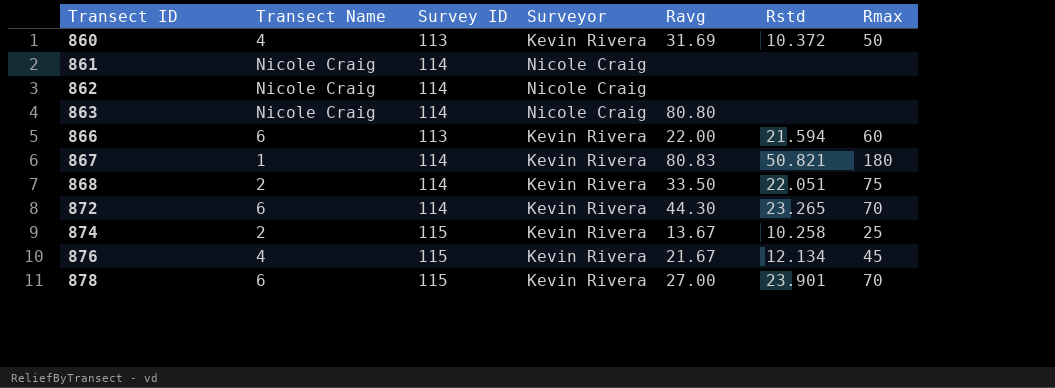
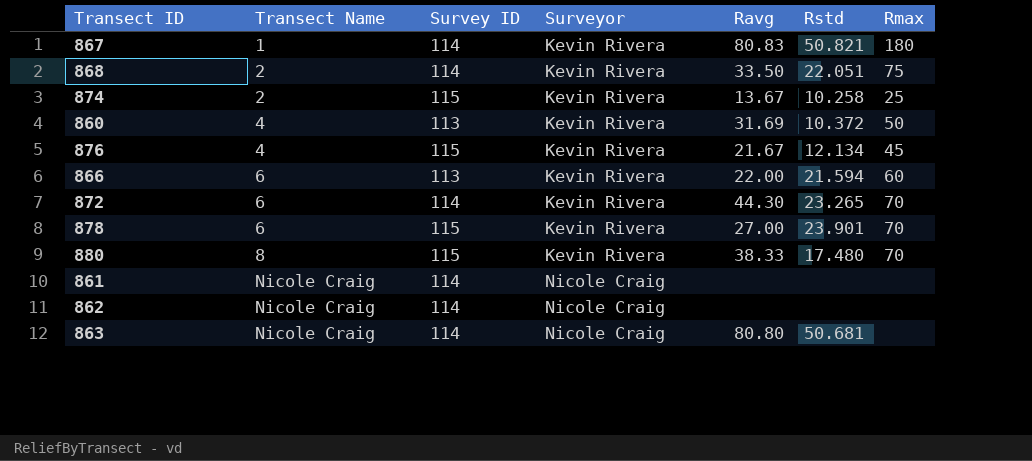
row order: Transect ID ascending -> Transect Name ascending
row 880: none -> 8 | 115 | Kevin Rivera | 38.33 | 17.480 | 70
863 | Rstd: none -> 50.681

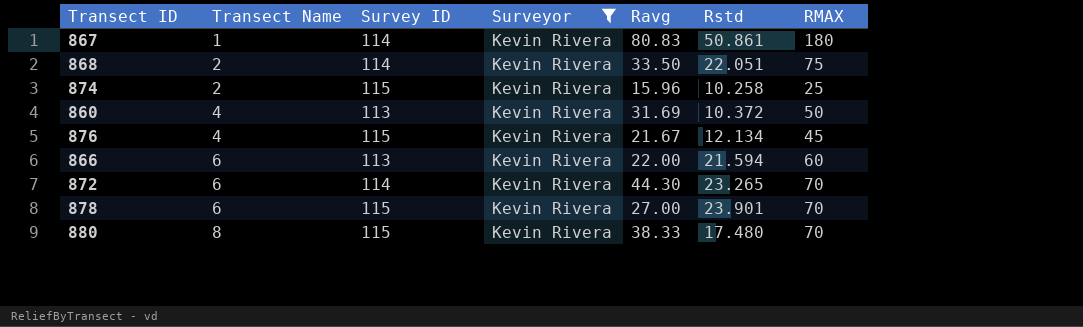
filter: none -> Surveyor = Kevin Rivera
column name: Rmax -> RMAX
867 | Rstd: 50.821 -> 50.861
874 | Ravg: 13.67 -> 15.96

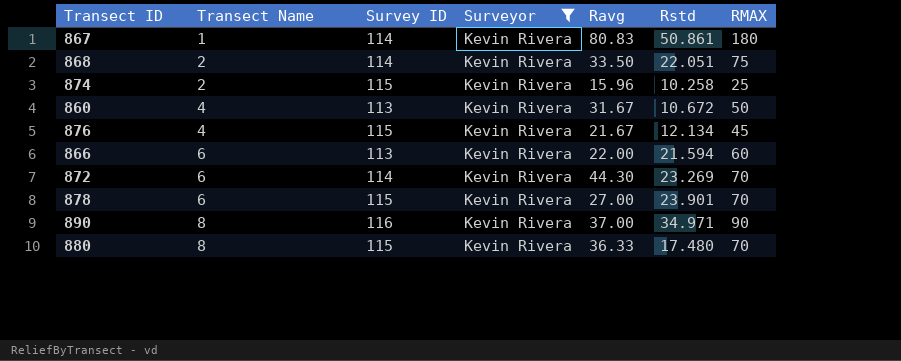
860 | Ravg: 31.69 -> 31.67
860 | Rstd: 10.372 -> 10.672
872 | Rstd: 23.265 -> 23.269
row 890: none -> 8 | 116 | Kevin Rivera | 37.00 | 34.971 | 90
880 | Ravg: 38.33 -> 36.33

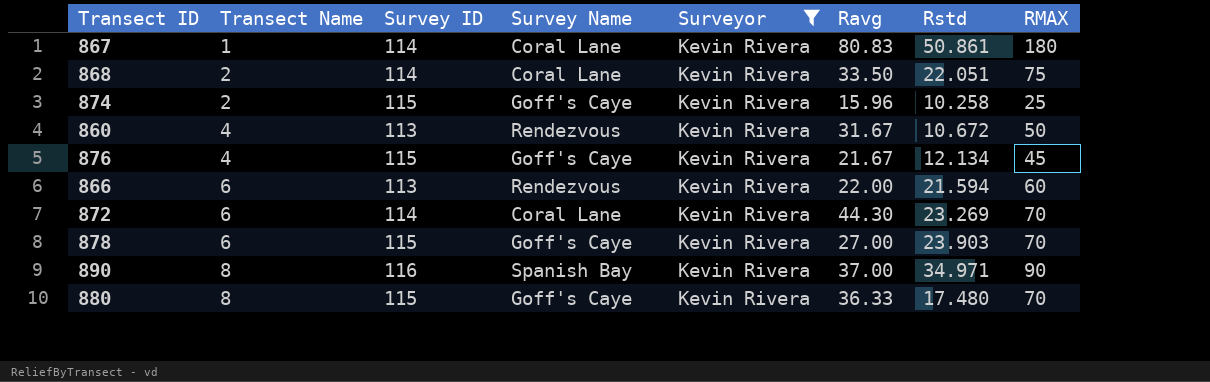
column Survey Name | position: none -> 4
878 | Rstd: 23.901 -> 23.903

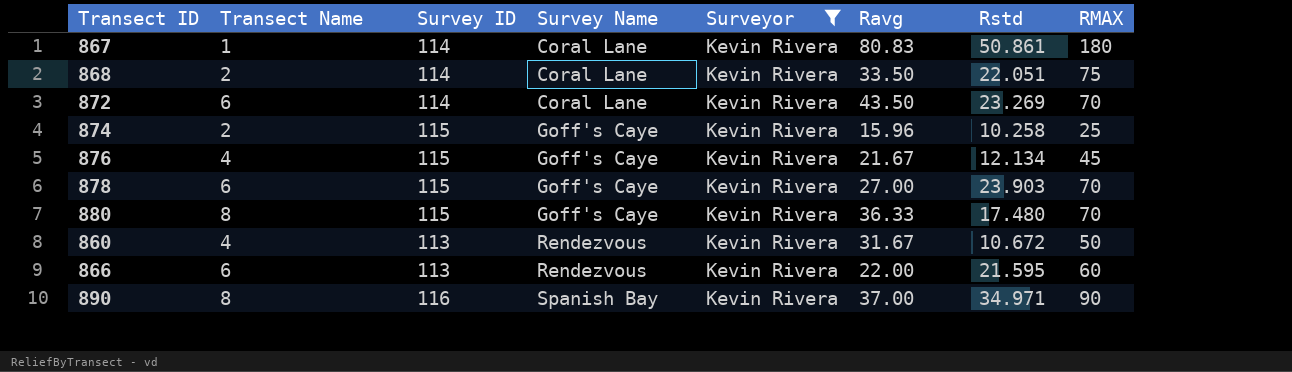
row order: Transect Name ascending -> Survey Name ascending
872 | Ravg: 44.30 -> 43.50
866 | Rstd: 21.594 -> 21.595

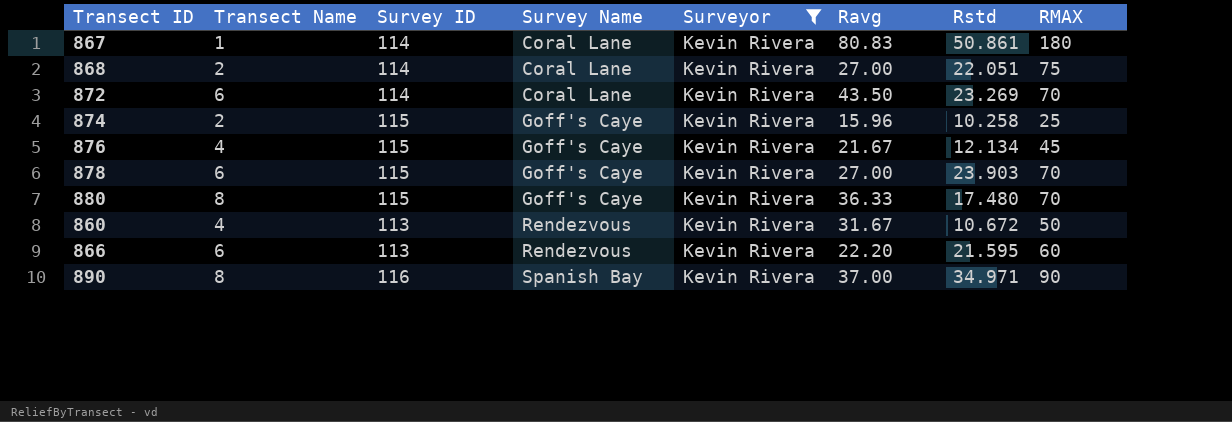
868 | Ravg: 33.50 -> 27.00
866 | Ravg: 22.00 -> 22.20

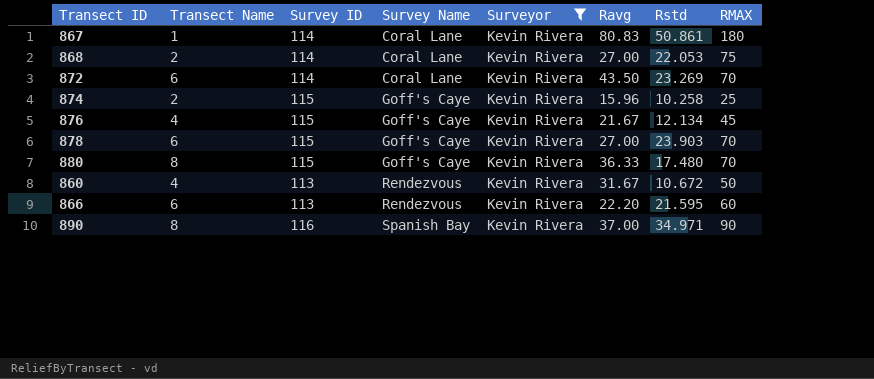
868 | Rstd: 22.051 -> 22.053

